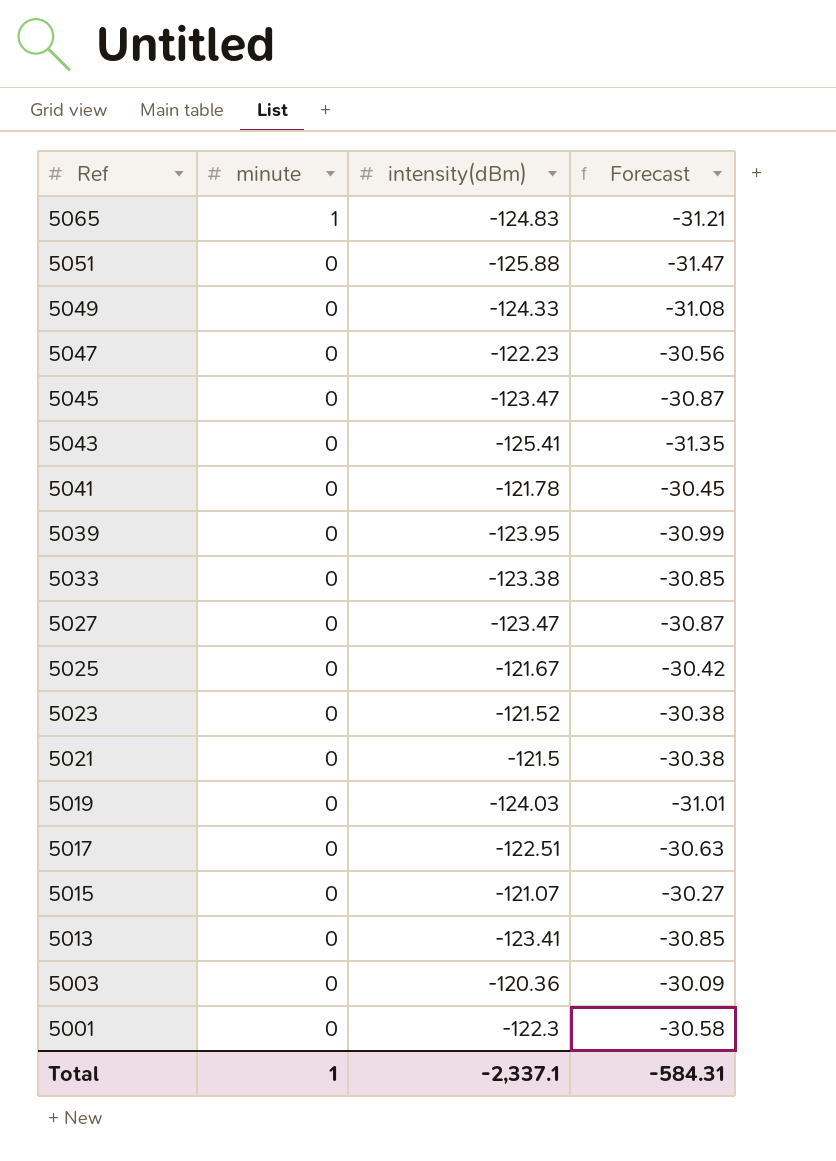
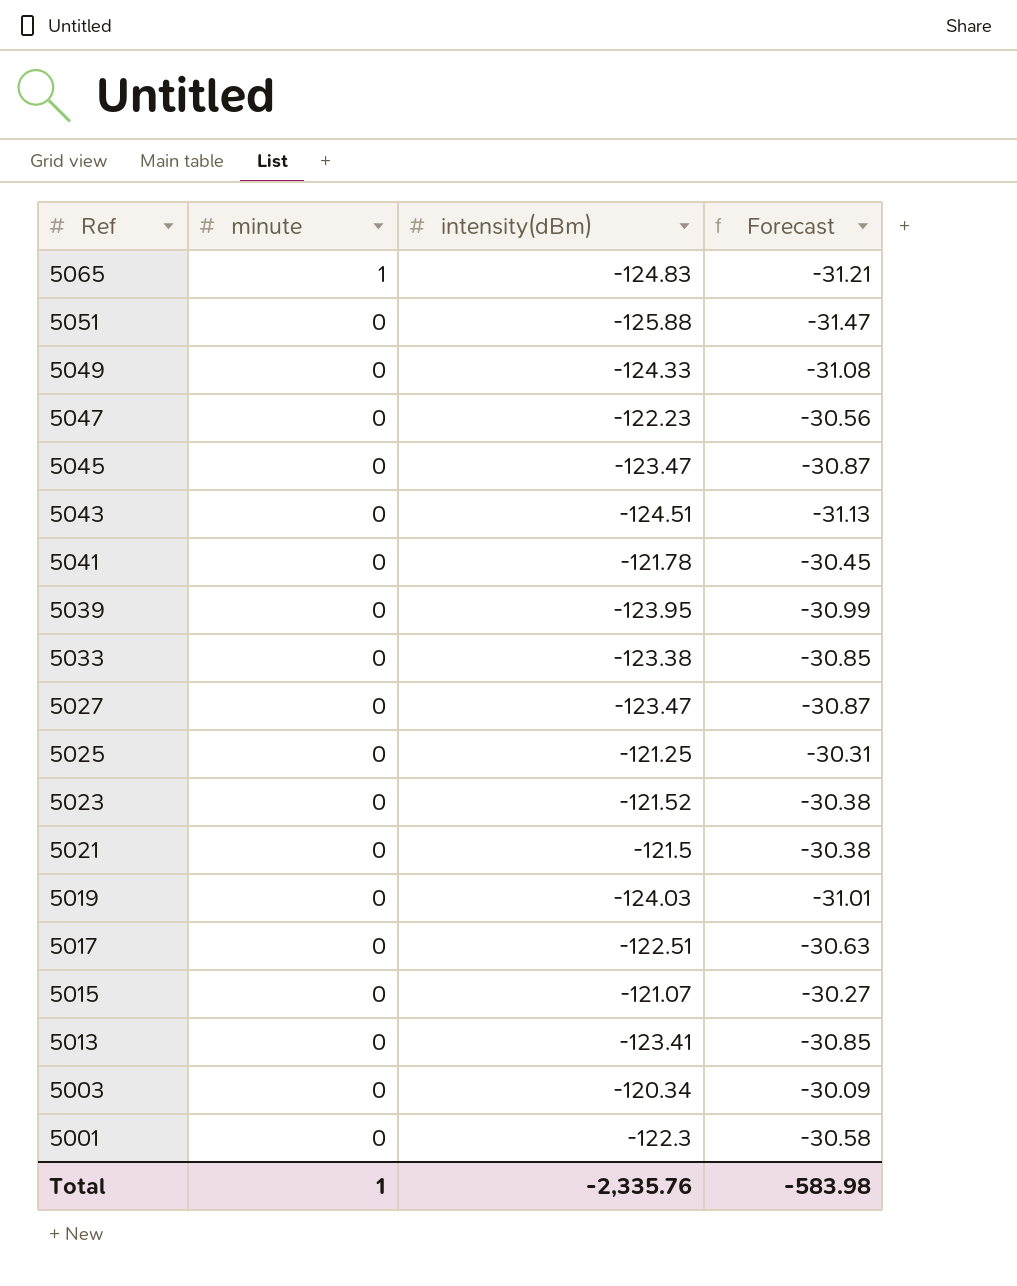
5043 | intensity(dBm): -125.41 -> -124.51
5043 | Forecast: -31.35 -> -31.13
5025 | intensity(dBm): -121.67 -> -121.25
5025 | Forecast: -30.42 -> -30.31
5003 | intensity(dBm): -120.36 -> -120.34
Total | intensity(dBm): -2,337.1 -> -2,335.76
Total | Forecast: -584.31 -> -583.98

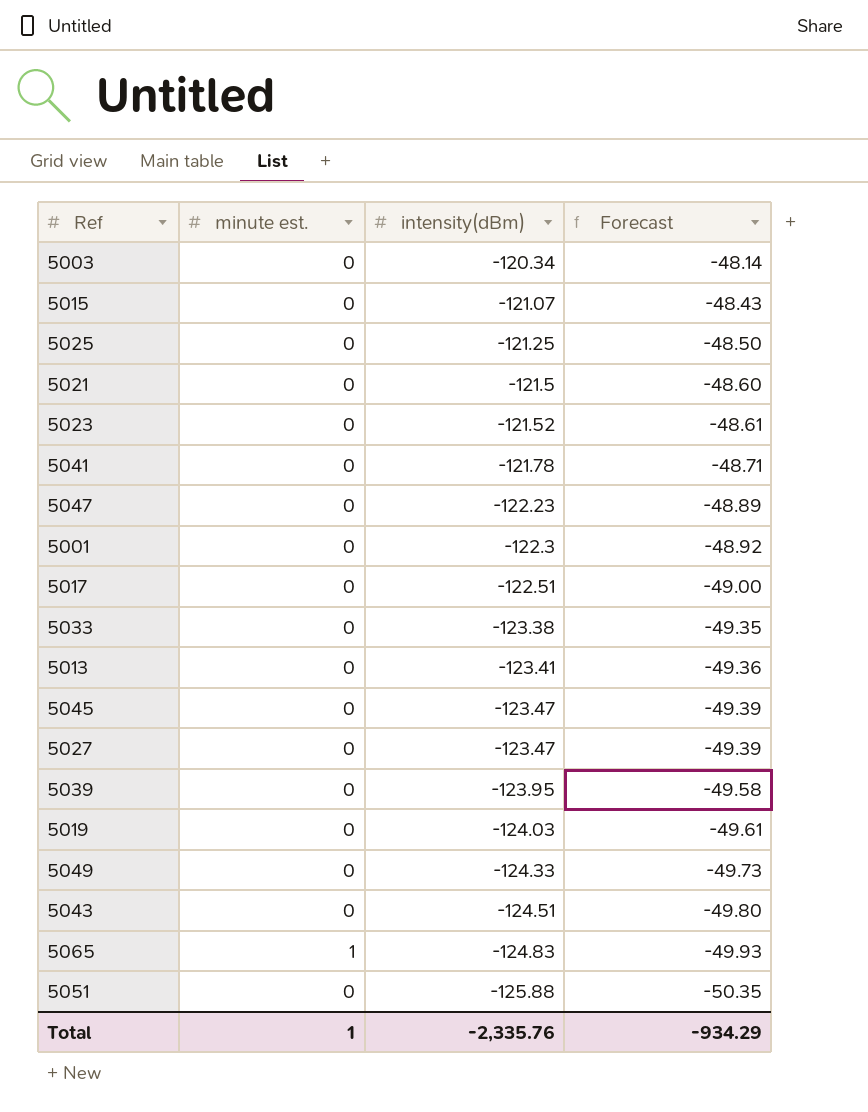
row order: Ref descending -> intensity(dBm) descending
column name: minute -> minute est.
column Forecast | formula: [intensity(dBm)] * 0.25 -> [intensity(dBm)] * 0.4
Total | Forecast: -583.98 -> -934.29

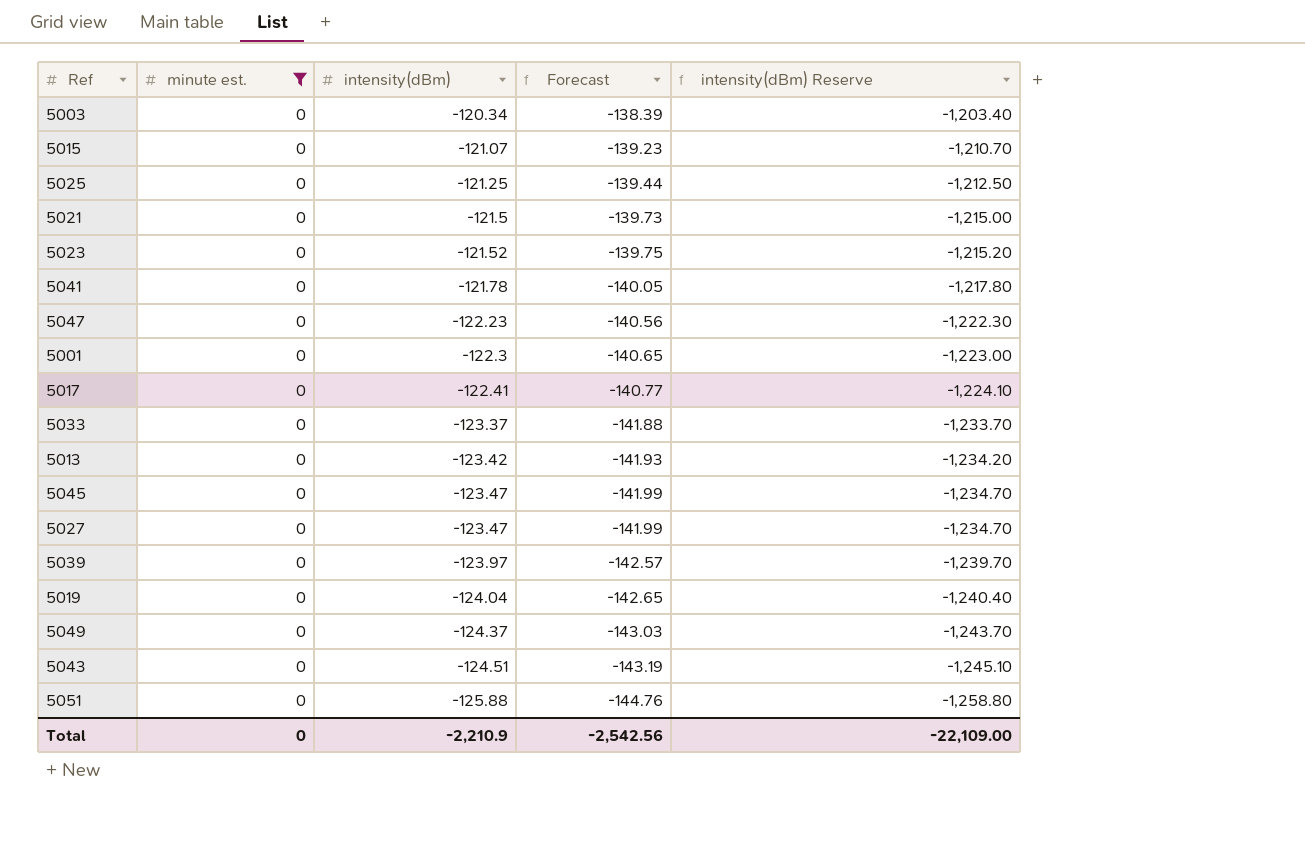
filter: none -> minute est. = 0
column Forecast | formula: [intensity(dBm)] * 0.4 -> [intensity(dBm)] * 1.15
column intensity(dBm) Reserve | formula: none -> [intensity(dBm)] * 10
5017 | intensity(dBm): -122.51 -> -122.41
5033 | intensity(dBm): -123.38 -> -123.37
5013 | intensity(dBm): -123.41 -> -123.42
5039 | intensity(dBm): -123.95 -> -123.97
5019 | intensity(dBm): -124.03 -> -124.04
5049 | intensity(dBm): -124.33 -> -124.37
Total | minute est.: 1 -> 0
Total | intensity(dBm): -2,335.76 -> -2,210.9
Total | Forecast: -934.29 -> -2,542.56

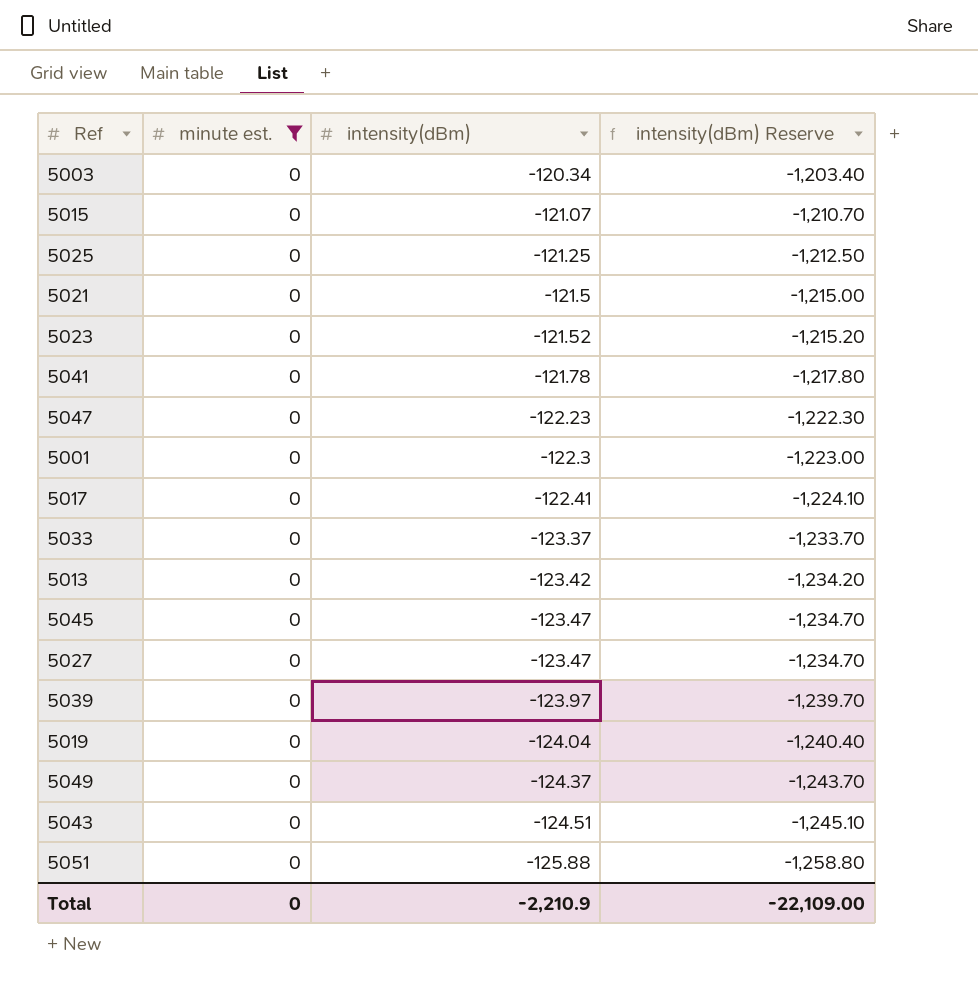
column Forecast | formula: [intensity(dBm)] * 1.15 -> none

